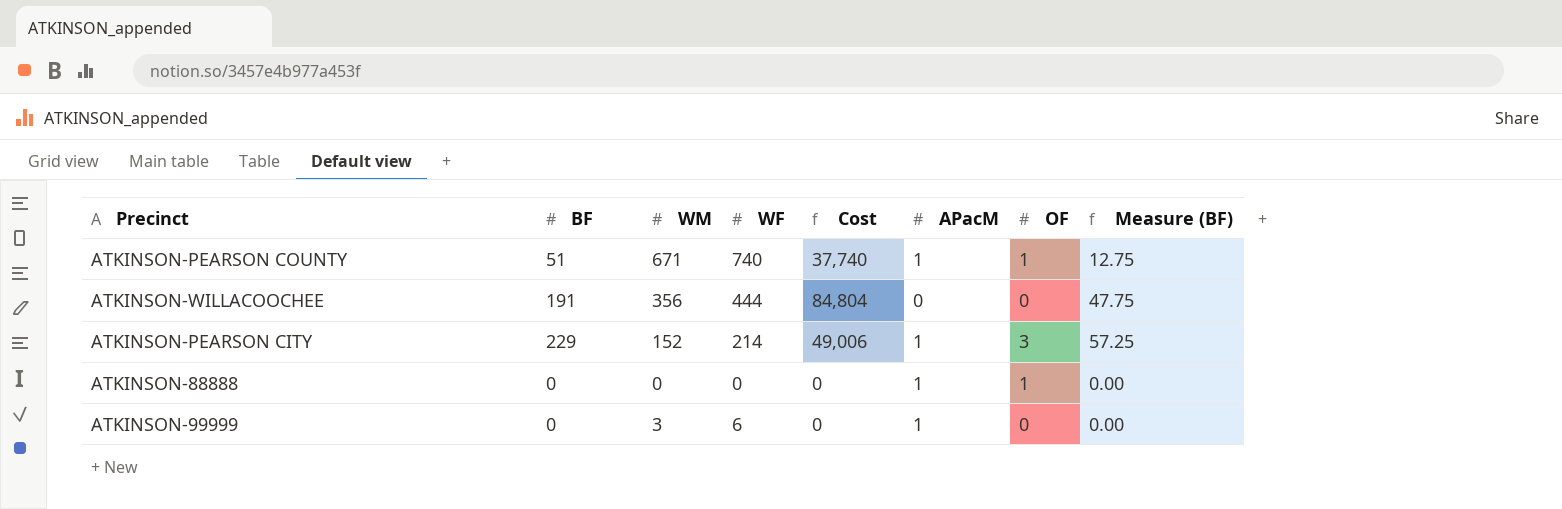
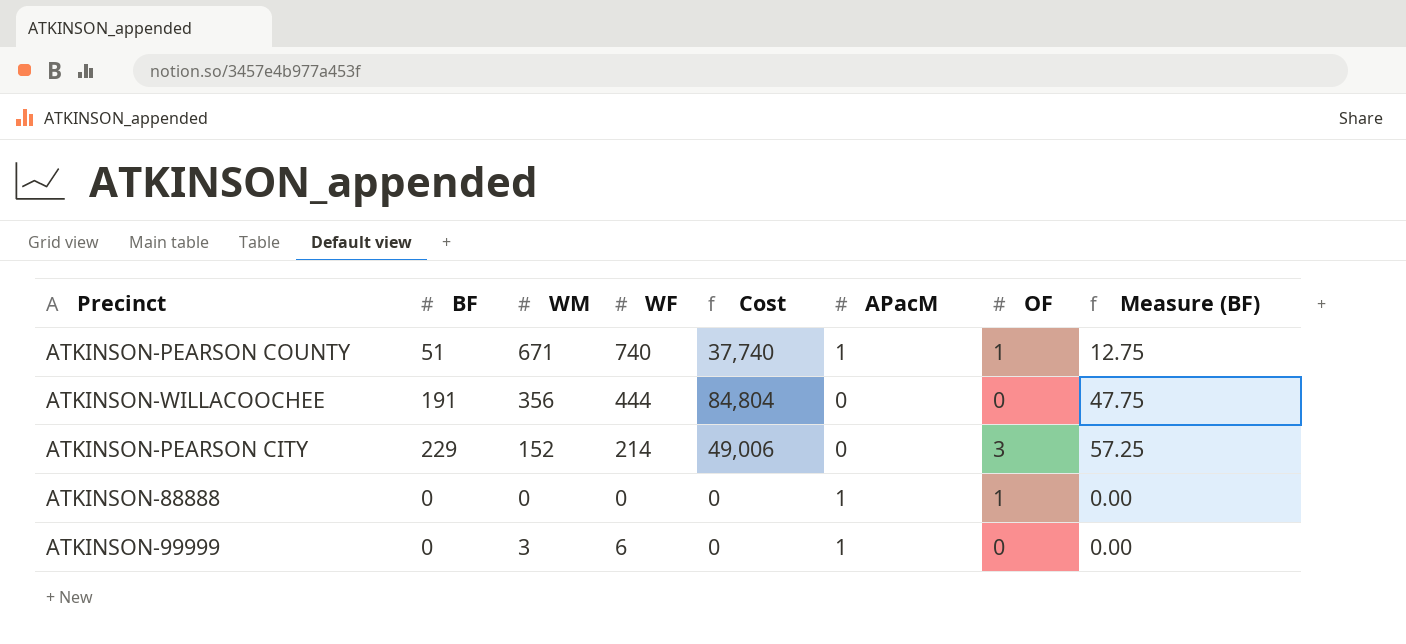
ATKINSON-PEARSON CITY | APacM: 1 -> 0

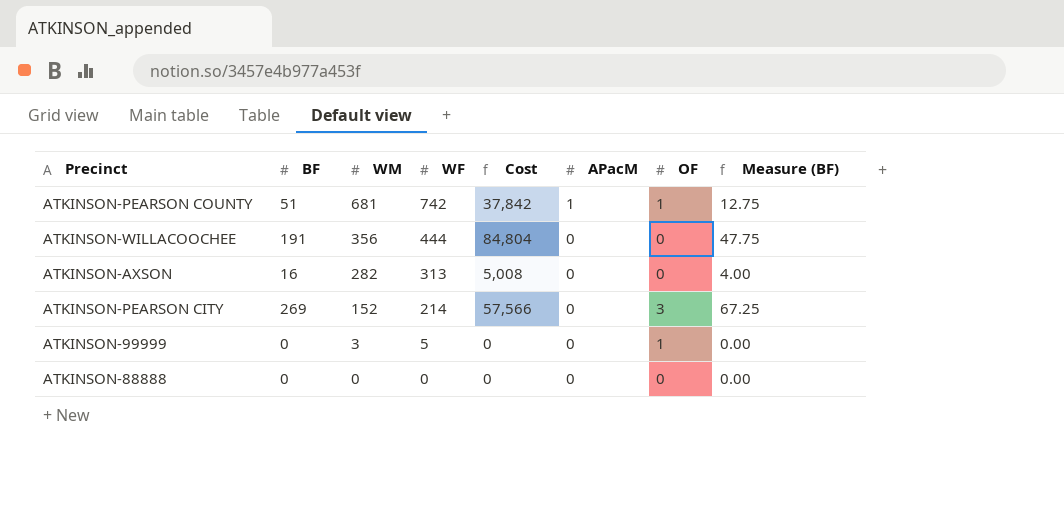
row order: none -> WM descending
ATKINSON-PEARSON COUNTY | WM: 671 -> 681
ATKINSON-PEARSON COUNTY | WF: 740 -> 742
ATKINSON-PEARSON COUNTY | Cost: 37,740 -> 37,842
row ATKINSON-AXSON: none -> 16 | 282 | 313 | 5,008 | 0 | 0 | 4.00
ATKINSON-PEARSON CITY | BF: 229 -> 269
ATKINSON-PEARSON CITY | Cost: 49,006 -> 57,566
ATKINSON-PEARSON CITY | Measure (BF): 57.25 -> 67.25
ATKINSON-99999 | WF: 6 -> 5
ATKINSON-99999 | APacM: 1 -> 0
ATKINSON-99999 | OF: 0 -> 1
ATKINSON-88888 | APacM: 1 -> 0
ATKINSON-88888 | OF: 1 -> 0

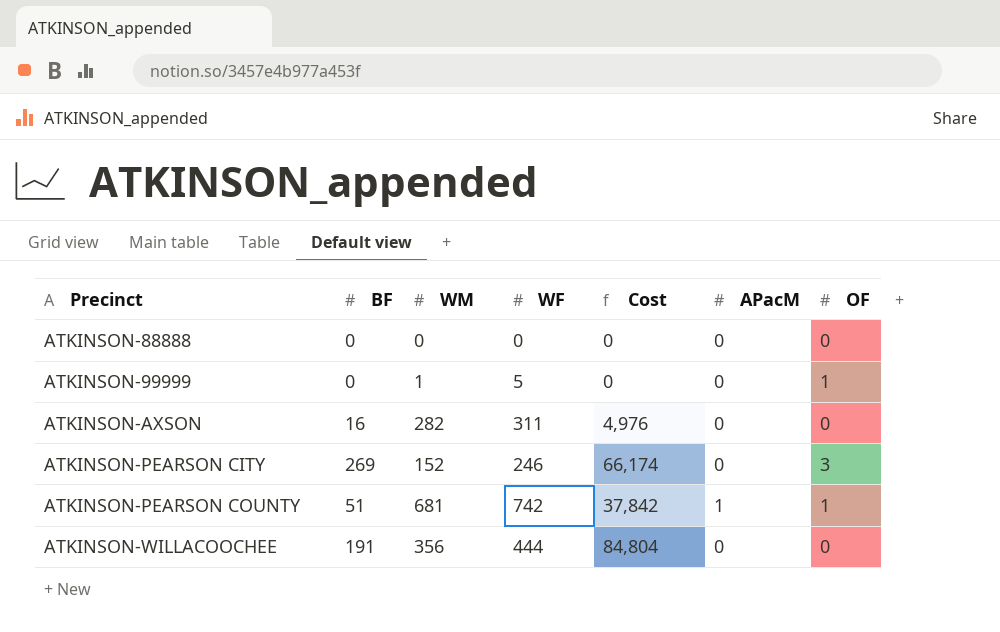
row order: WM descending -> Precinct ascending
column Measure (BF) | formula: [BF] * 0.25 -> none
ATKINSON-99999 | WM: 3 -> 1
ATKINSON-AXSON | WF: 313 -> 311
ATKINSON-AXSON | Cost: 5,008 -> 4,976
ATKINSON-PEARSON CITY | WF: 214 -> 246
ATKINSON-PEARSON CITY | Cost: 57,566 -> 66,174

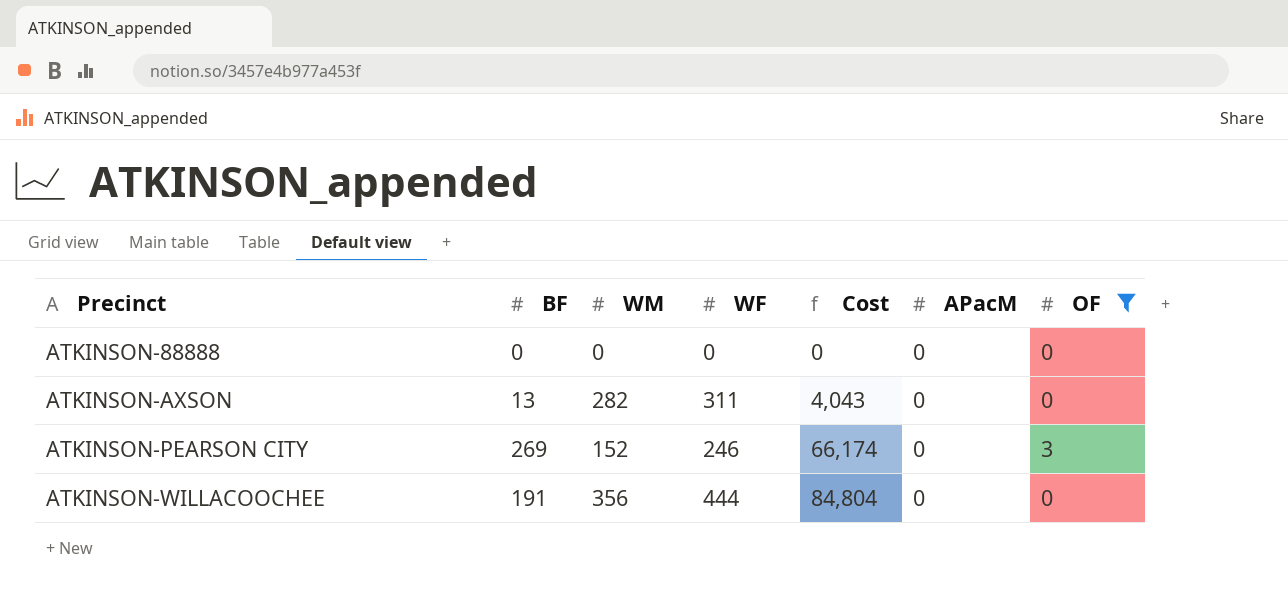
filter: none -> OF != 1
ATKINSON-AXSON | BF: 16 -> 13
ATKINSON-AXSON | Cost: 4,976 -> 4,043

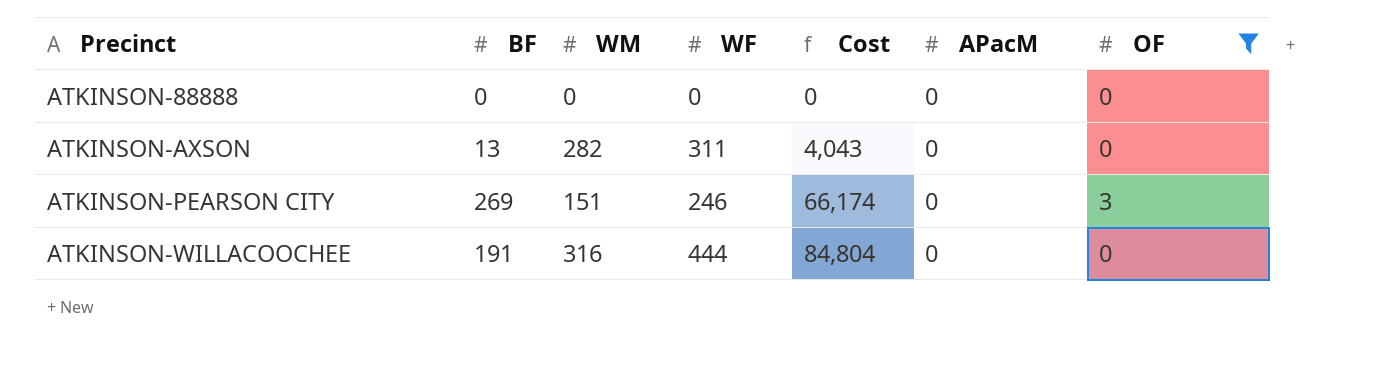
ATKINSON-PEARSON CITY | WM: 152 -> 151
ATKINSON-WILLACOOCHEE | WM: 356 -> 316

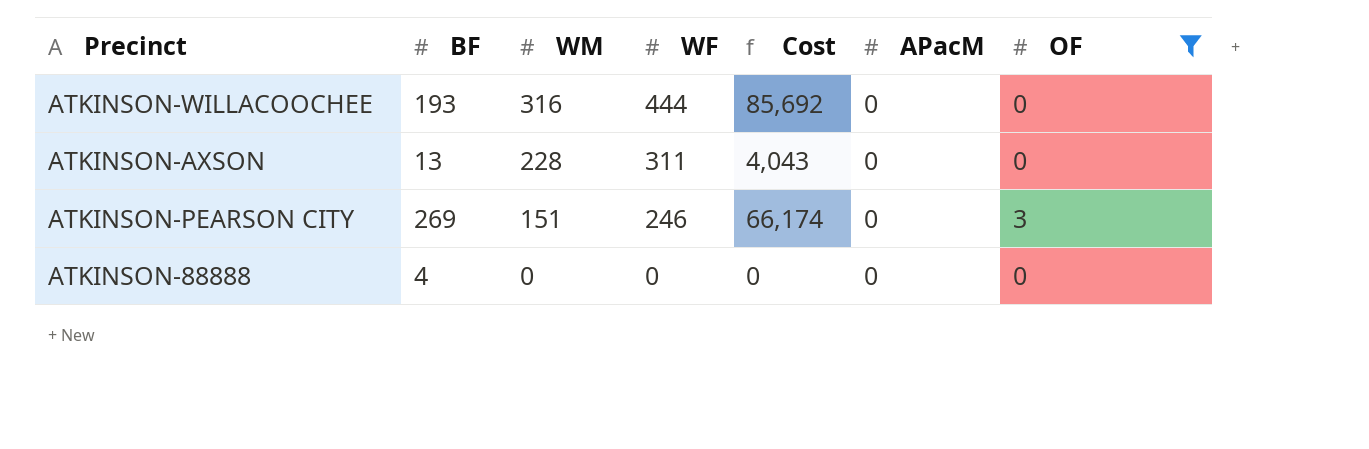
row order: Precinct ascending -> WM descending
ATKINSON-WILLACOOCHEE | BF: 191 -> 193
ATKINSON-WILLACOOCHEE | Cost: 84,804 -> 85,692
ATKINSON-AXSON | WM: 282 -> 228
ATKINSON-88888 | BF: 0 -> 4

